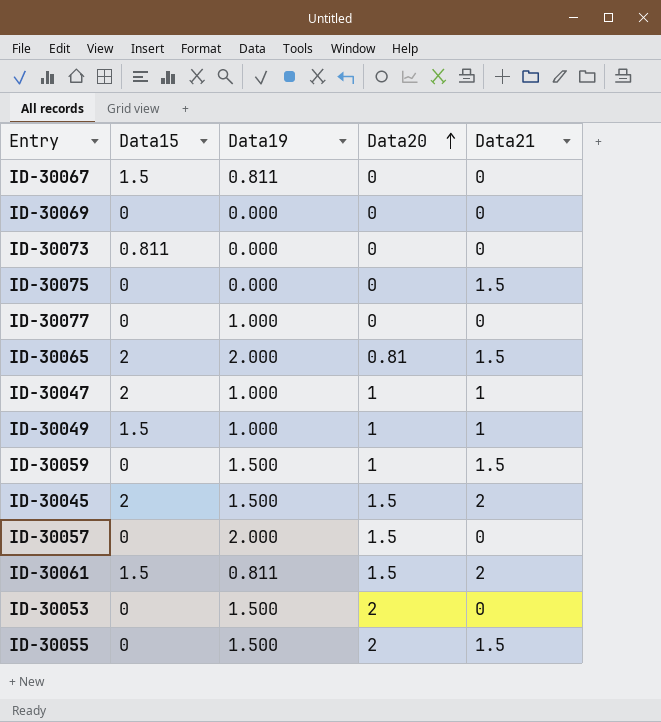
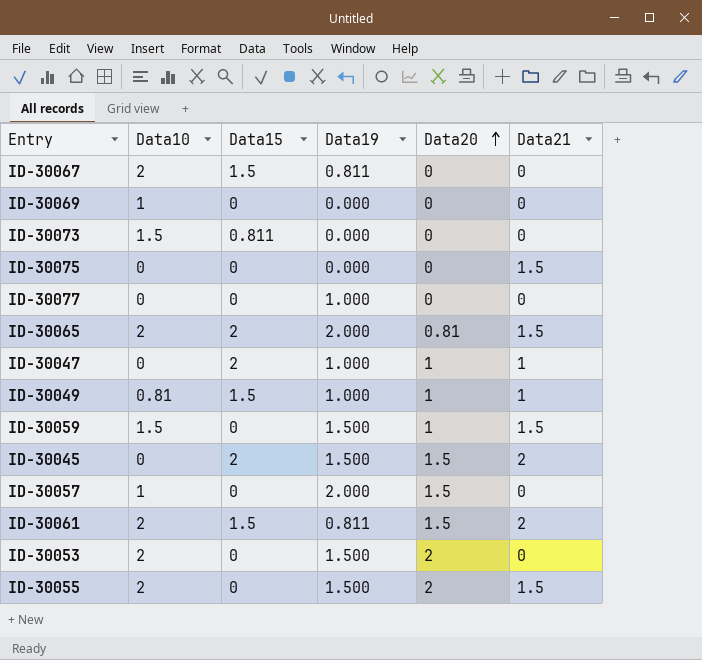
column Data10 | position: none -> 2

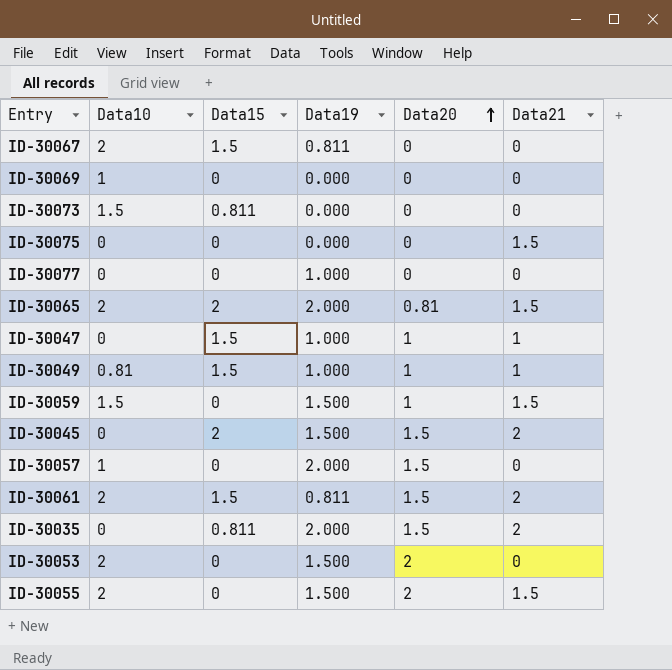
ID-30047 | Data15: 2 -> 1.5
row ID-30035: none -> 0 | 0.811 | 2.000 | 1.5 | 2

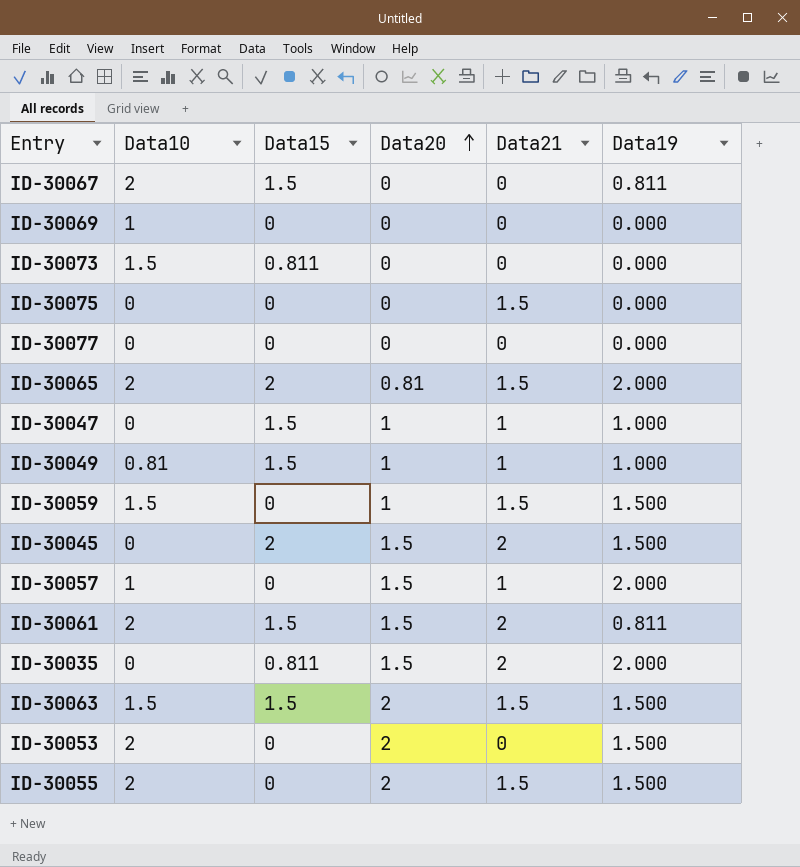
column Data19 | position: 4 -> 6
ID-30077 | Data19: 1.000 -> 0.000
ID-30057 | Data21: 0 -> 1
row ID-30063: none -> 1.5 | 1.5 | 2 | 1.5 | 1.500

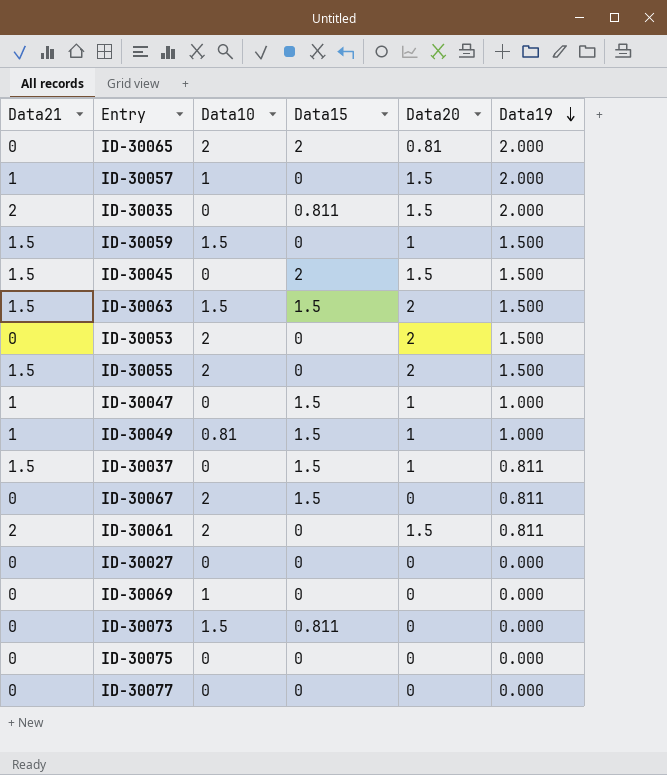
row order: Data20 ascending -> Data19 descending
column Data21 | position: 5 -> 1
ID-30065 | Data21: 1.5 -> 0
ID-30045 | Data21: 2 -> 1.5
row ID-30037: none -> 1.5 | 0 | 1.5 | 1 | 0.811
ID-30061 | Data15: 1.5 -> 0
row ID-30027: none -> 0 | 0 | 0 | 0 | 0.000
ID-30075 | Data21: 1.5 -> 0

